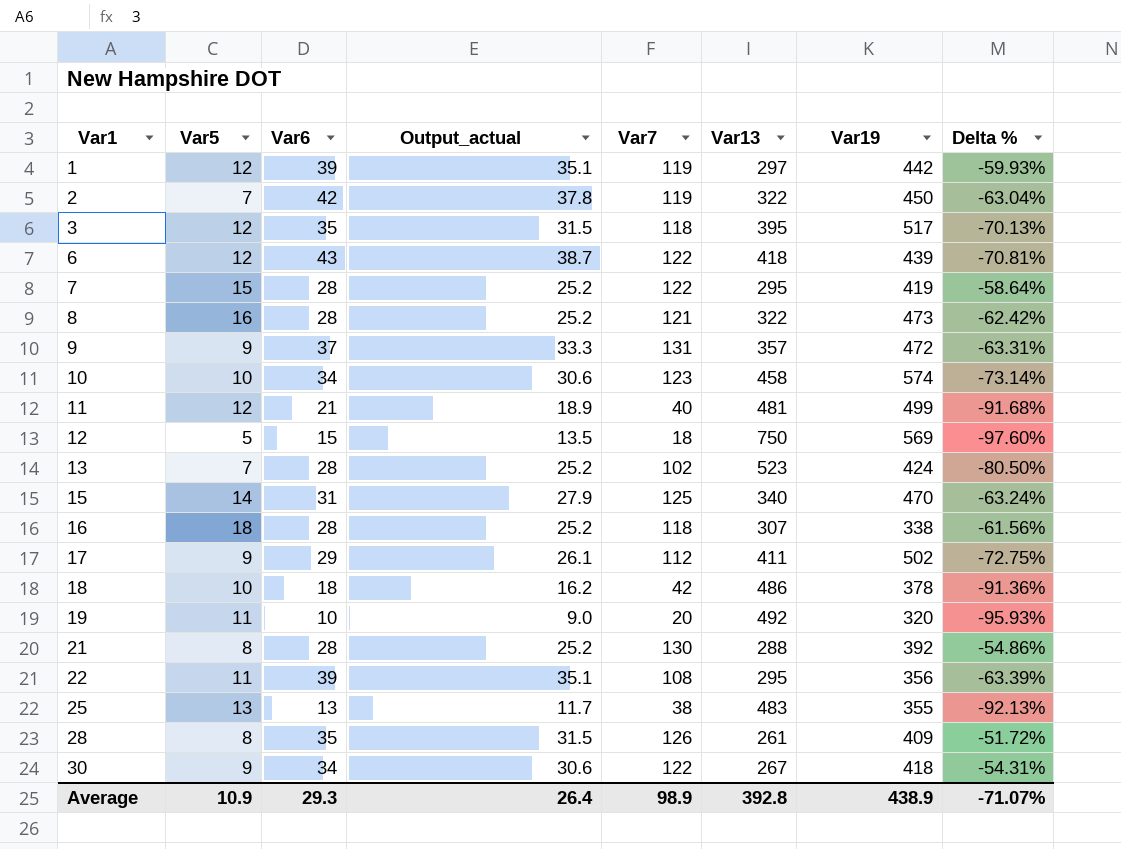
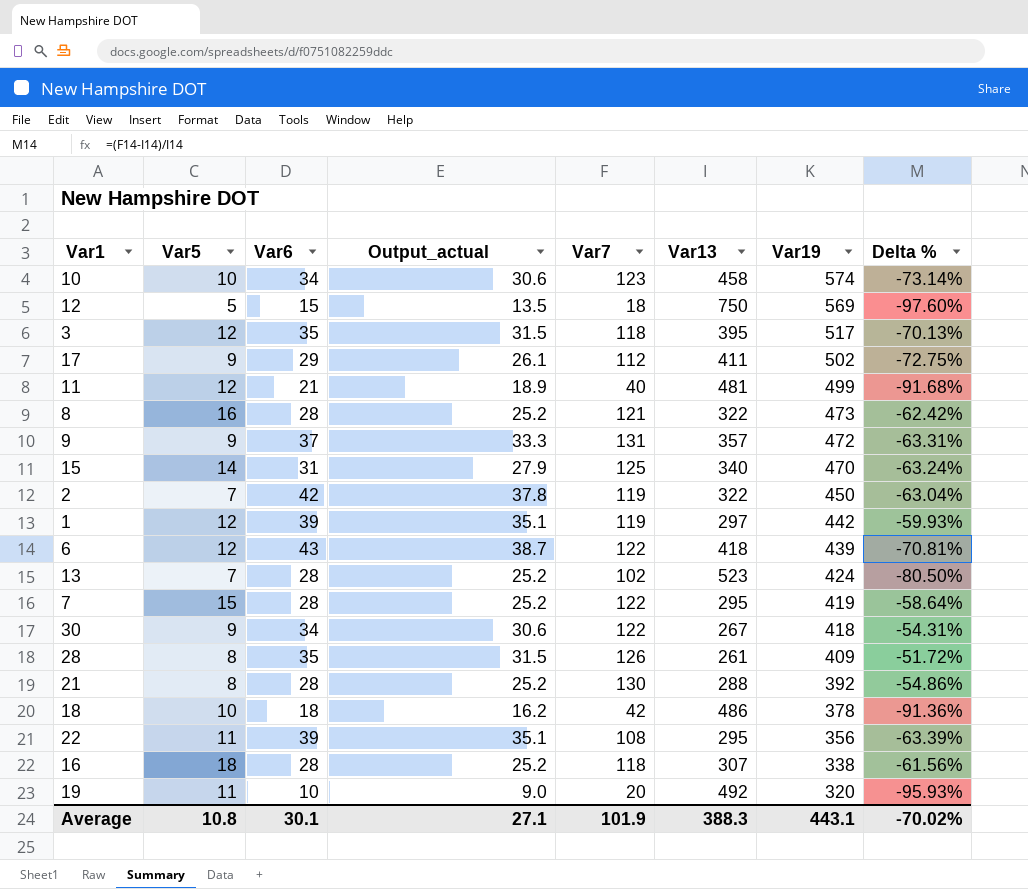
row order: Var1 ascending -> Var19 descending
row 25: 13 | 13 | 11.7 | 38 | 483 | 355 | -92.13% -> none
Average | Var5: 10.9 -> 10.8
Average | Var6: 29.3 -> 30.1
Average | Output_actual: 26.4 -> 27.1
Average | Var7: 98.9 -> 101.9
Average | Var13: 392.8 -> 388.3
Average | Var19: 438.9 -> 443.1
Average | Delta %: -71.07% -> -70.02%

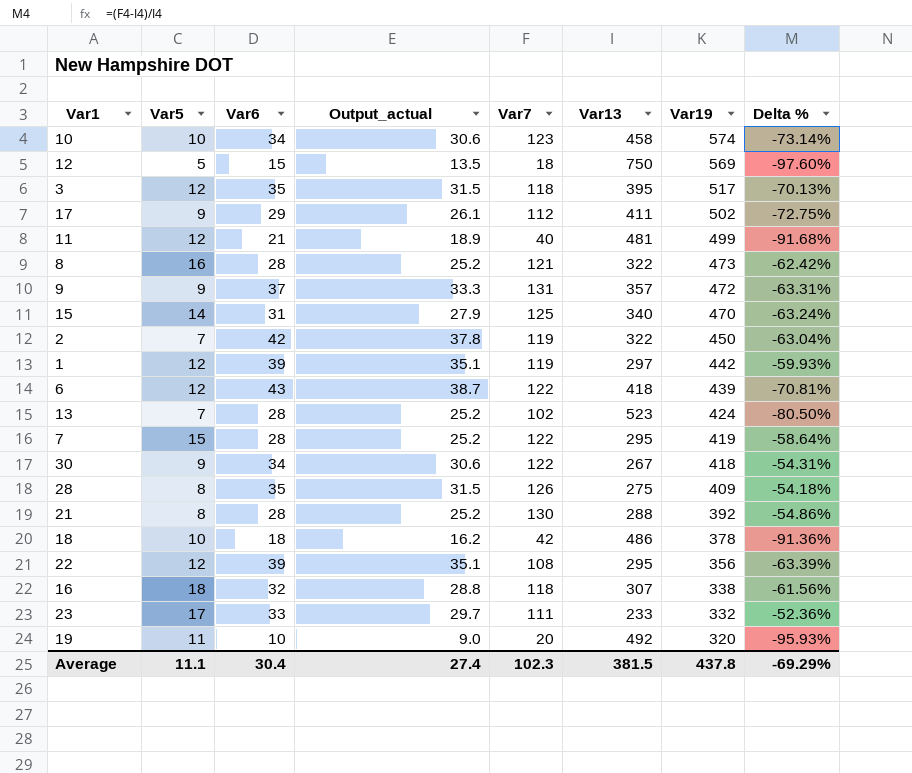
28 | Var13: 261 -> 275
28 | Delta %: -51.72% -> -54.18%
22 | Var5: 11 -> 12
16 | Var6: 28 -> 32
16 | Output_actual: 25.2 -> 28.8
row 23: none -> 17 | 33 | 29.7 | 111 | 233 | 332 | -52.36%
Average | Var5: 10.8 -> 11.1
Average | Var6: 30.1 -> 30.4
Average | Output_actual: 27.1 -> 27.4
Average | Var7: 101.9 -> 102.3
Average | Var13: 388.3 -> 381.5
Average | Var19: 443.1 -> 437.8
Average | Delta %: -70.02% -> -69.29%

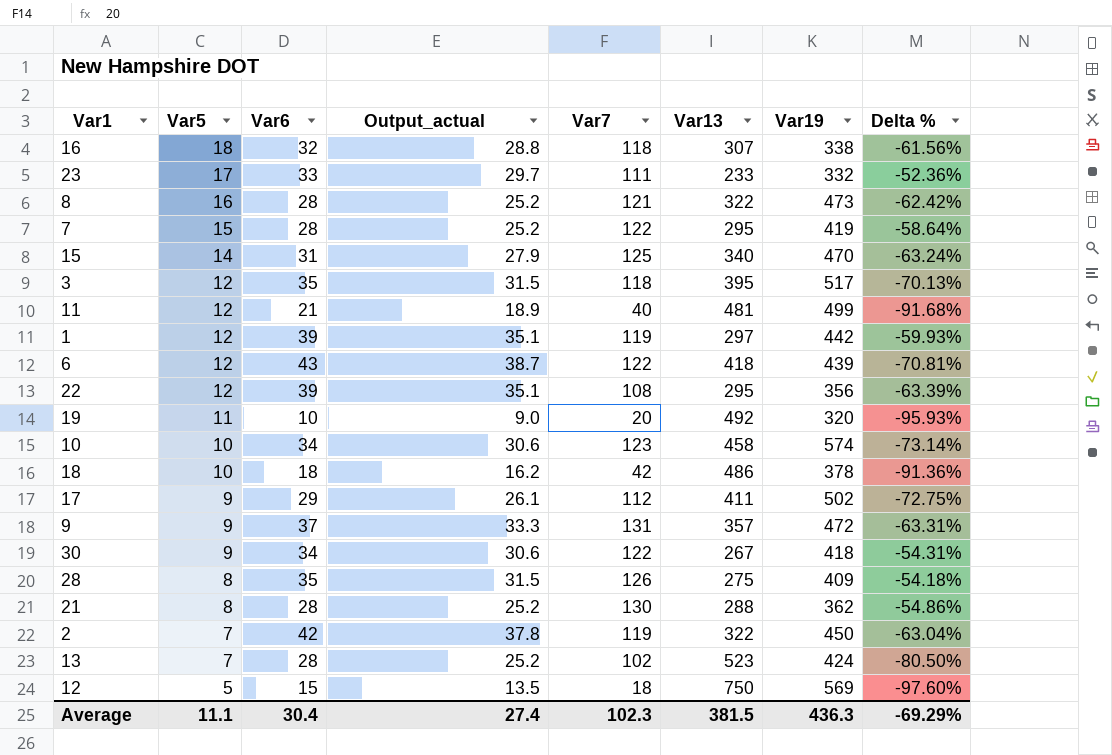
row order: Var19 descending -> Var5 descending
21 | Var19: 392 -> 362
Average | Var19: 437.8 -> 436.3

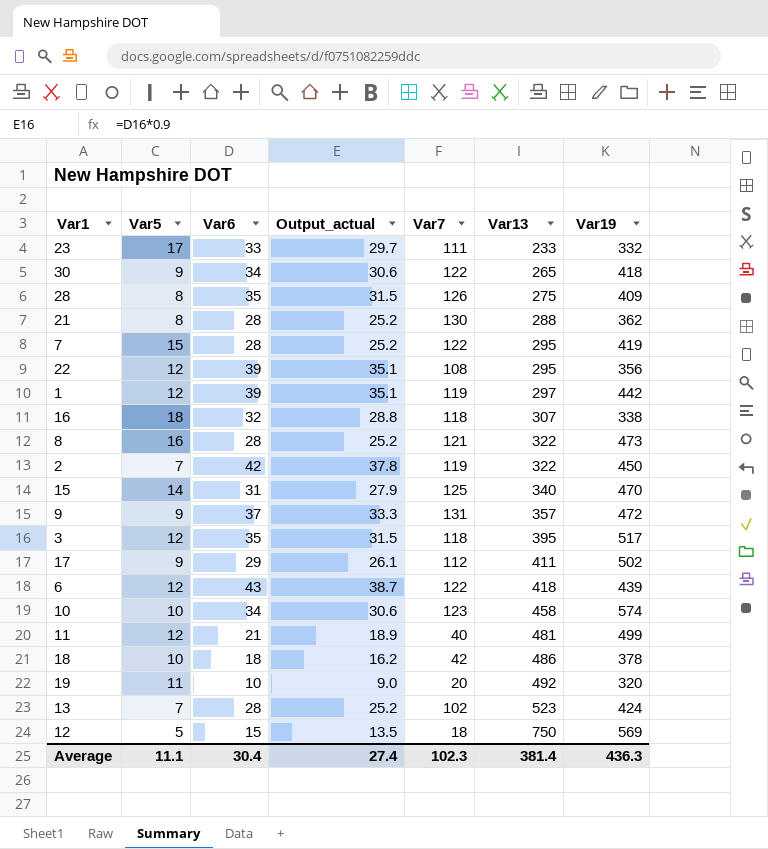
row order: Var5 descending -> Var13 ascending
column Delta % | formula: ([Var7] - [Var13]) / [Var13] -> none
30 | Var13: 267 -> 265
Average | Var13: 381.5 -> 381.4

